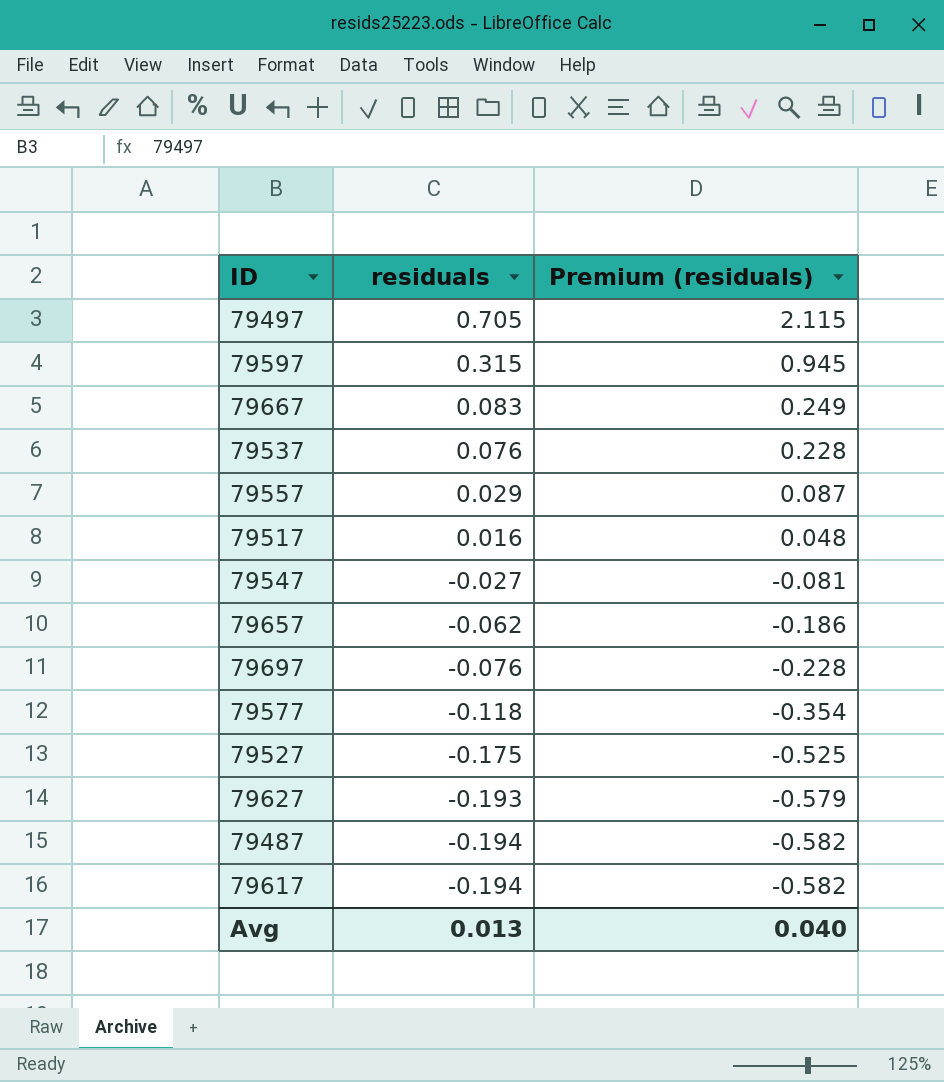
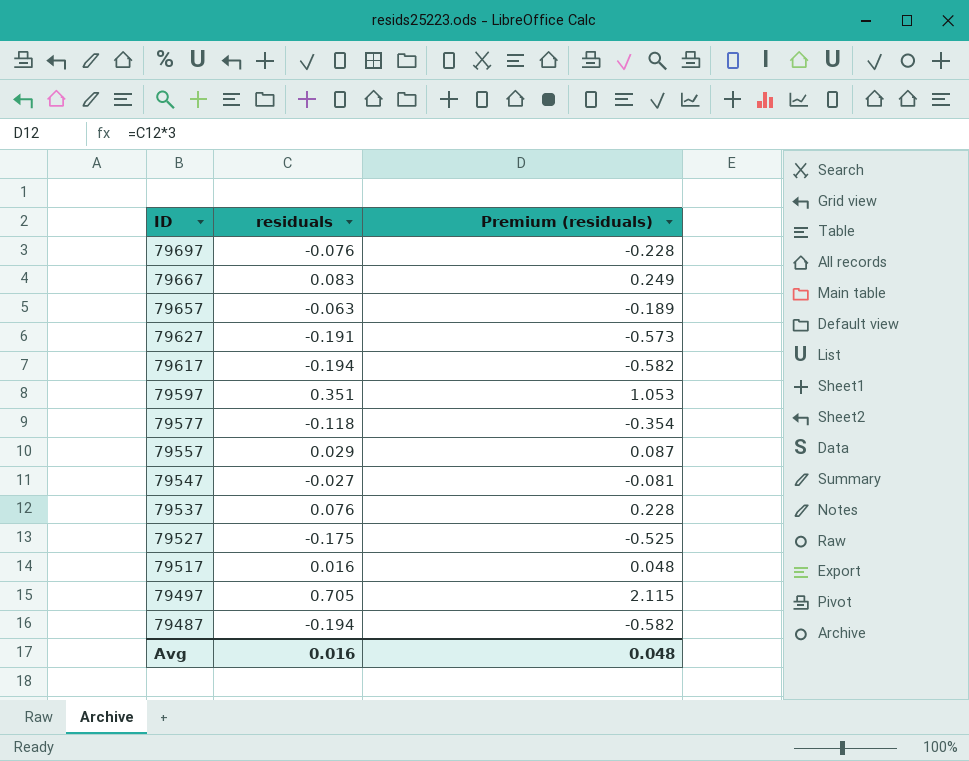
row order: residuals descending -> ID descending
79657 | residuals: -0.062 -> -0.063
79657 | Premium (residuals): -0.186 -> -0.189
79627 | residuals: -0.193 -> -0.191
79627 | Premium (residuals): -0.579 -> -0.573
79597 | residuals: 0.315 -> 0.351
79597 | Premium (residuals): 0.945 -> 1.053
Avg | residuals: 0.013 -> 0.016
Avg | Premium (residuals): 0.040 -> 0.048

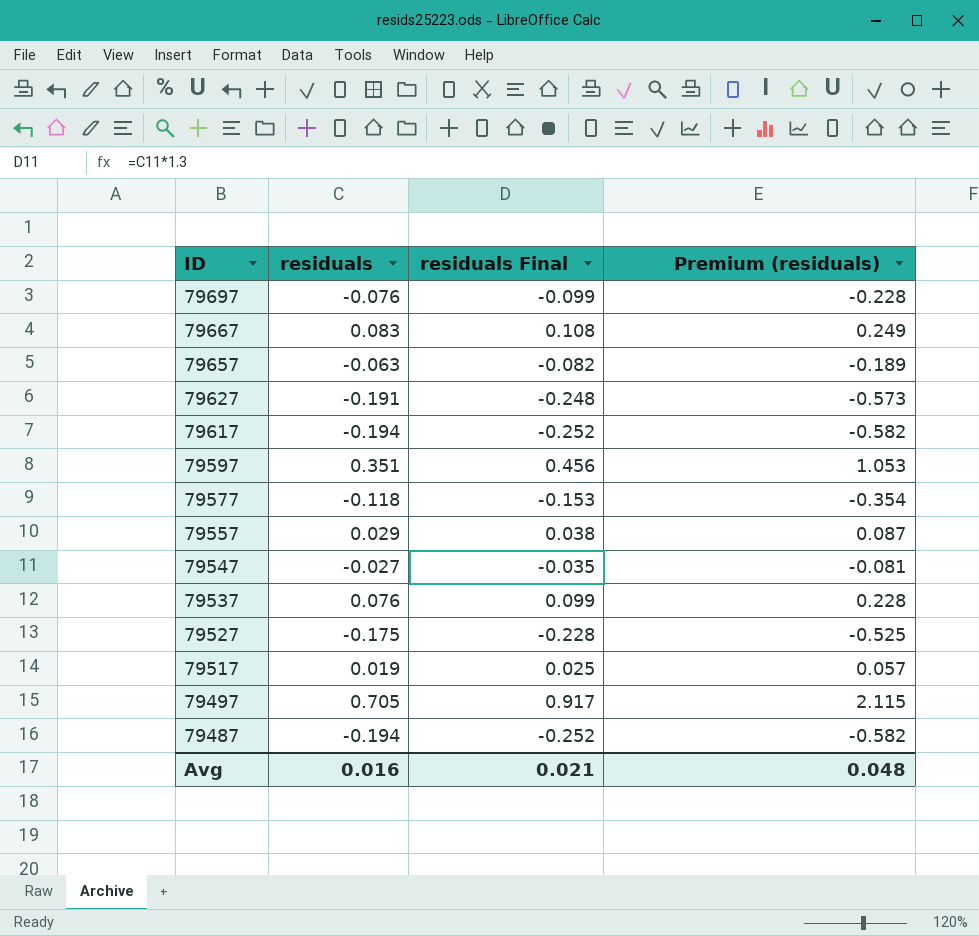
column residuals Final | formula: none -> [residuals] * 1.3
79517 | residuals: 0.016 -> 0.019
79517 | Premium (residuals): 0.048 -> 0.057

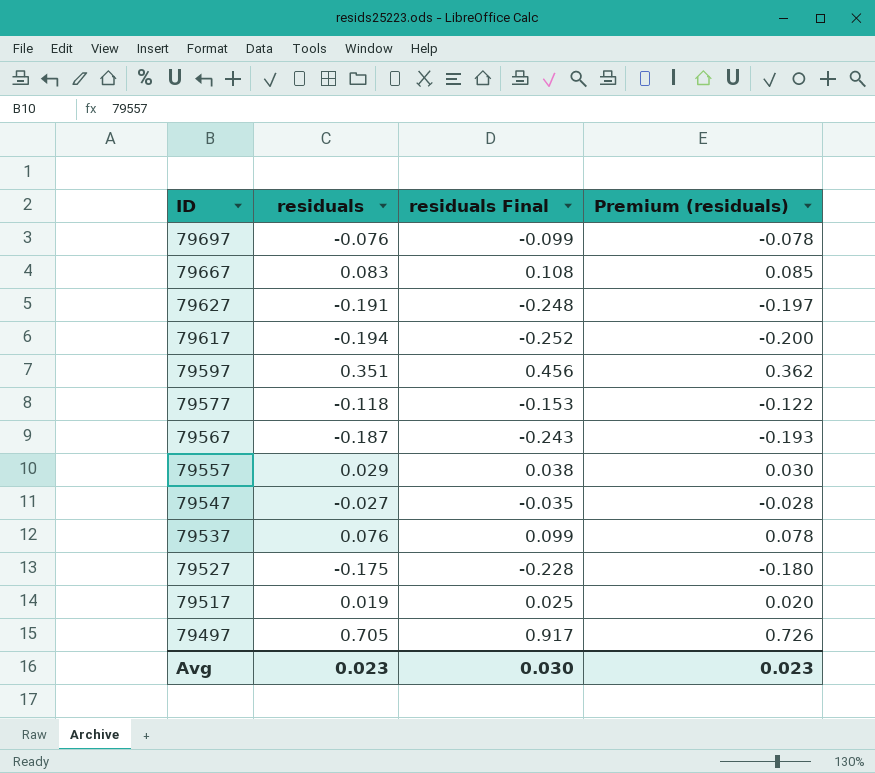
column Premium (residuals) | formula: [residuals] * 3 -> [residuals] * 1.03
row 79657: -0.063 | -0.082 | -0.189 -> none
row 79487: -0.194 | -0.252 | -0.582 -> none
row 79567: none -> -0.187 | -0.243 | -0.193
Avg | residuals: 0.016 -> 0.023
Avg | residuals Final: 0.021 -> 0.030
Avg | Premium (residuals): 0.048 -> 0.023

